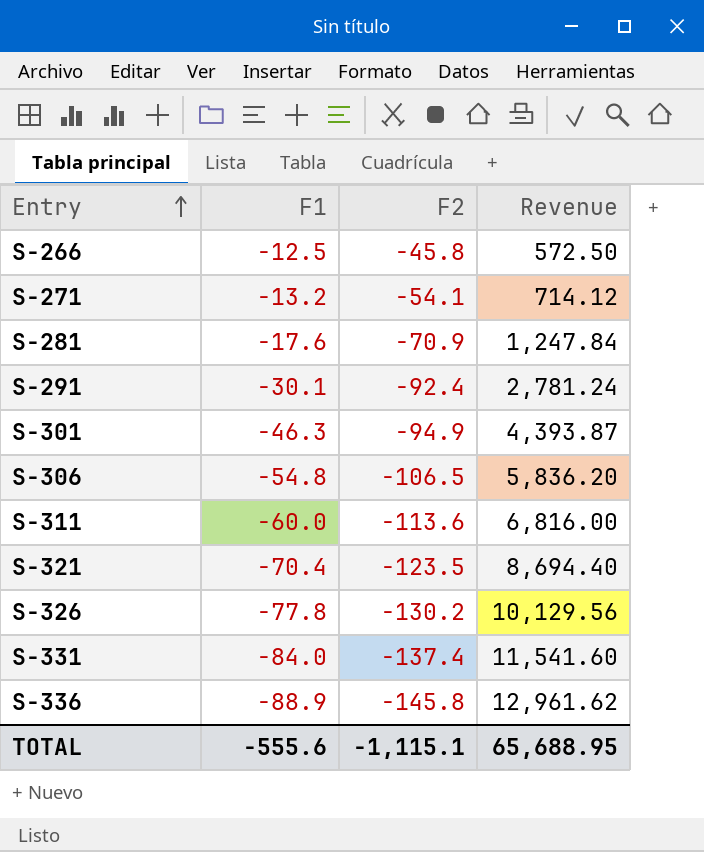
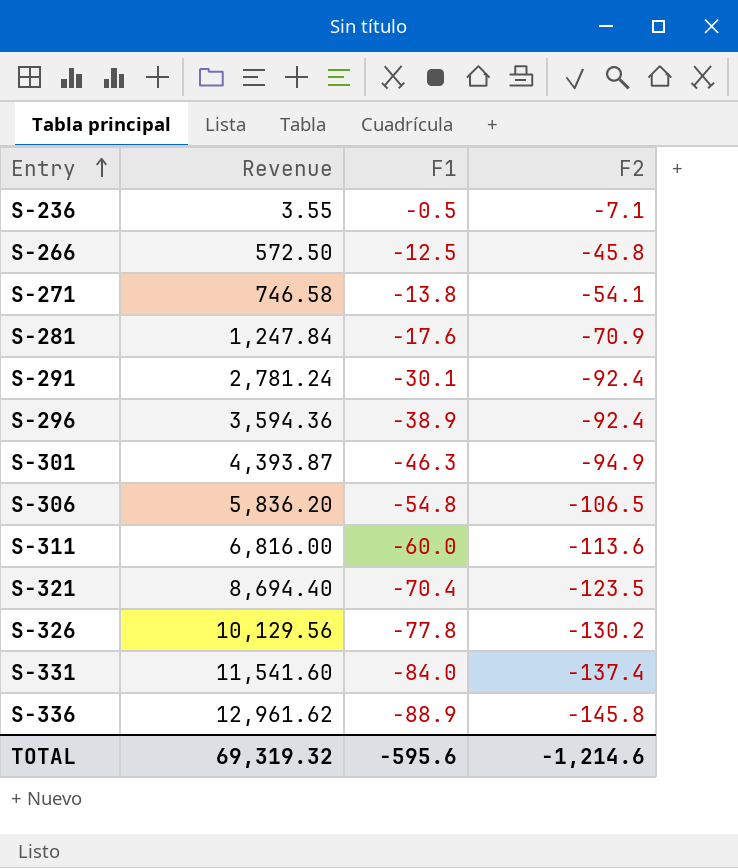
column Revenue | position: 4 -> 2
row S-236: none -> 3.55 | -0.5 | -7.1
S-271 | Revenue: 714.12 -> 746.58
S-271 | F1: -13.2 -> -13.8
row S-296: none -> 3,594.36 | -38.9 | -92.4
TOTAL | Revenue: 65,688.95 -> 69,319.32
TOTAL | F1: -555.6 -> -595.6
TOTAL | F2: -1,115.1 -> -1,214.6

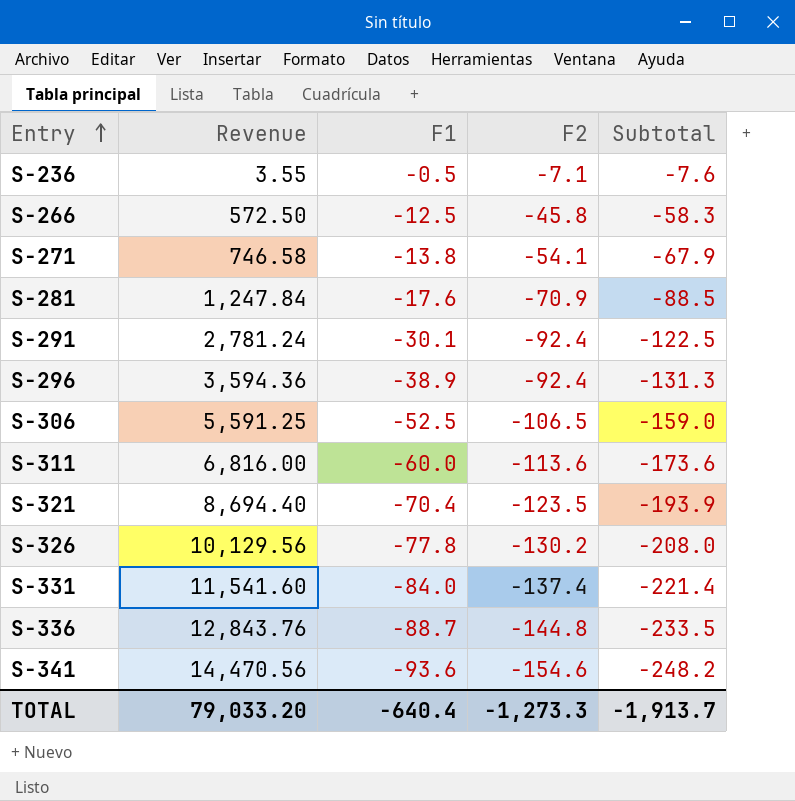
column Subtotal | formula: none -> [F1] + [F2]
row S-301: 4,393.87 | -46.3 | -94.9 -> none
S-306 | Revenue: 5,836.20 -> 5,591.25
S-306 | F1: -54.8 -> -52.5
S-336 | Revenue: 12,961.62 -> 12,843.76
S-336 | F1: -88.9 -> -88.7
S-336 | F2: -145.8 -> -144.8
row S-341: none -> 14,470.56 | -93.6 | -154.6 | -248.2
TOTAL | Revenue: 69,319.32 -> 79,033.20
TOTAL | F1: -595.6 -> -640.4
TOTAL | F2: -1,214.6 -> -1,273.3

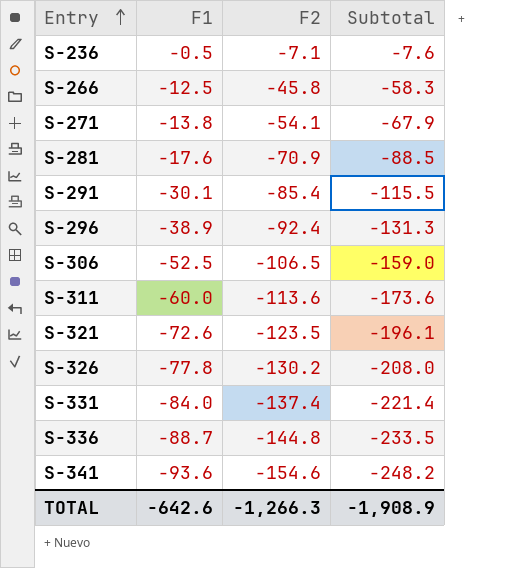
column Revenue | formula: [F1] * [F2] -> none
S-291 | F2: -92.4 -> -85.4
S-291 | Subtotal: -122.5 -> -115.5
S-321 | F1: -70.4 -> -72.6
S-321 | Subtotal: -193.9 -> -196.1
TOTAL | F1: -640.4 -> -642.6
TOTAL | F2: -1,273.3 -> -1,266.3
TOTAL | Subtotal: -1,913.7 -> -1,908.9

